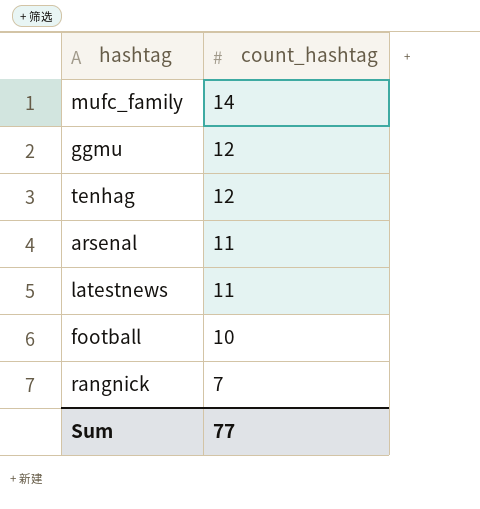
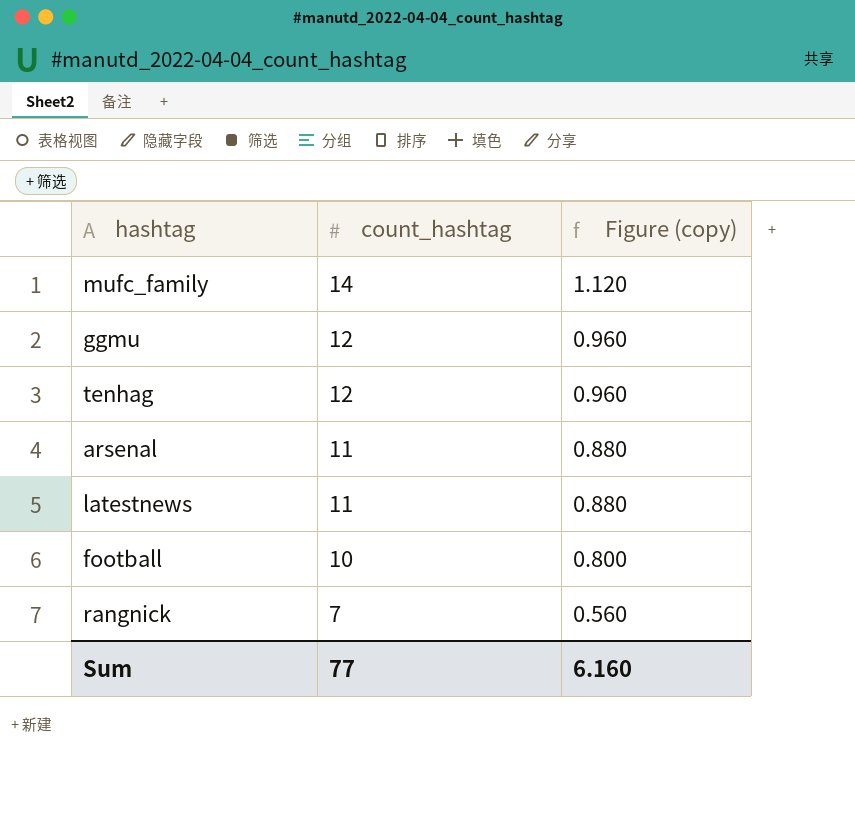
column Figure (copy) | formula: none -> [count_hashtag] * 0.08

